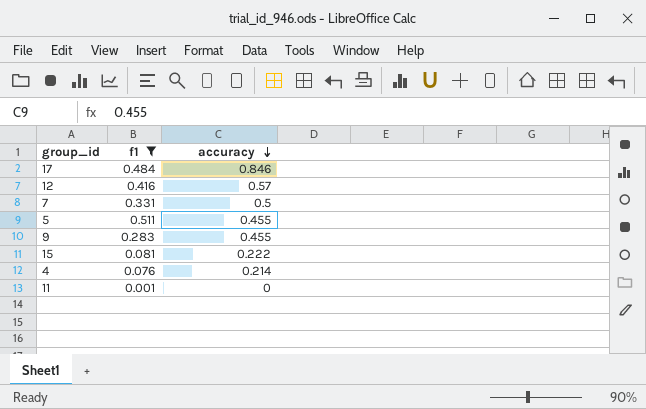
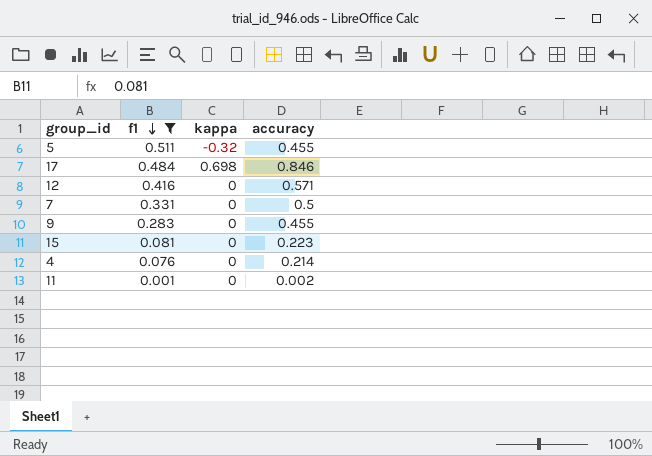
row order: accuracy descending -> f1 descending
column kappa | position: none -> 3
12 | accuracy: 0.57 -> 0.571
15 | accuracy: 0.222 -> 0.223
11 | accuracy: 0 -> 0.002

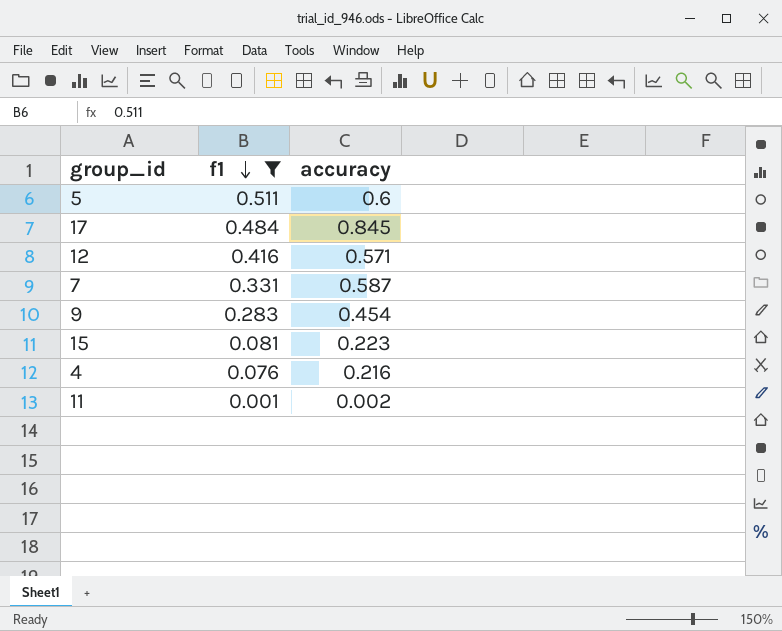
column kappa | position: 3 -> none
5 | accuracy: 0.455 -> 0.6
17 | accuracy: 0.846 -> 0.845
7 | accuracy: 0.5 -> 0.587
9 | accuracy: 0.455 -> 0.454
4 | accuracy: 0.214 -> 0.216

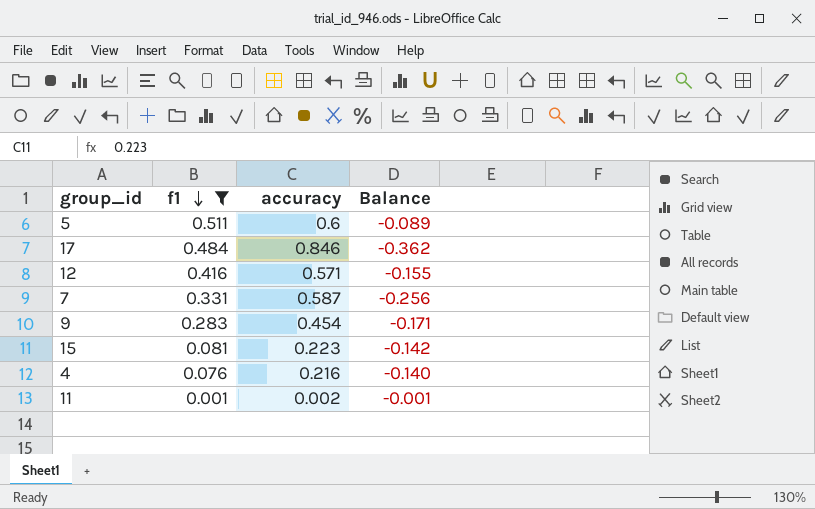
column Balance | formula: none -> [f1] - [accuracy]
17 | accuracy: 0.845 -> 0.846

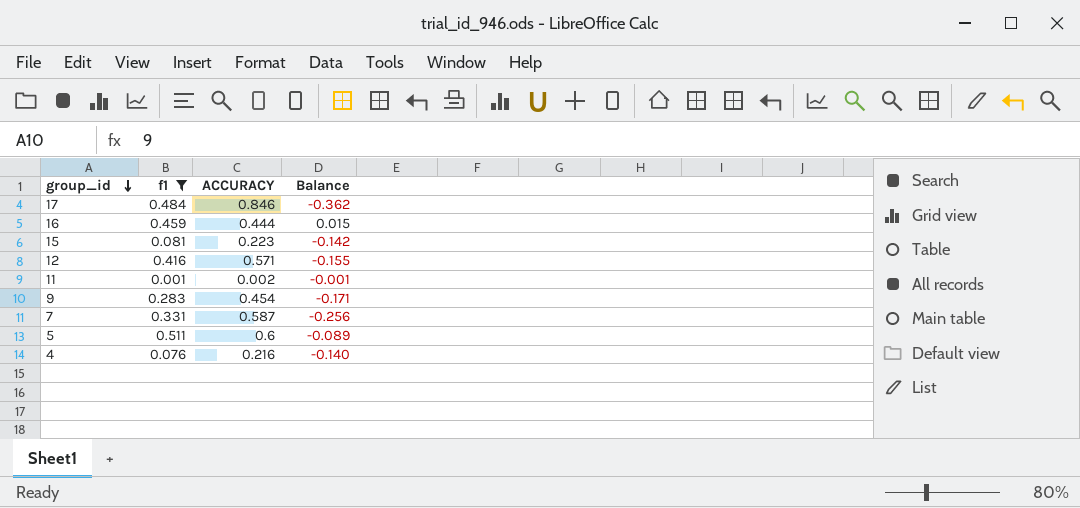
row order: f1 descending -> group_id descending
column name: accuracy -> ACCURACY
row 16: none -> 0.459 | 0.444 | 0.015

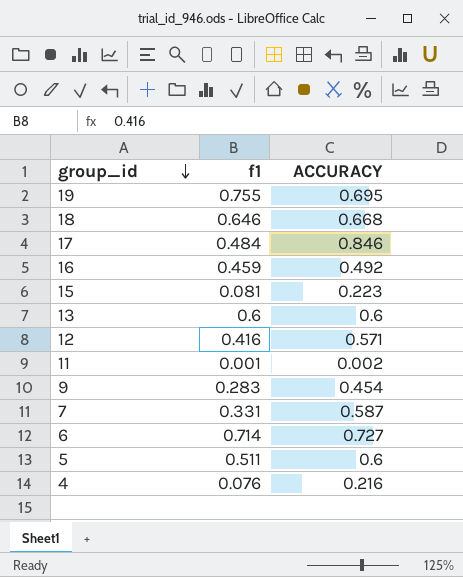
filter: f1 <= 0.511 -> none
column Balance | formula: [f1] - [ACCURACY] -> none
16 | ACCURACY: 0.444 -> 0.492

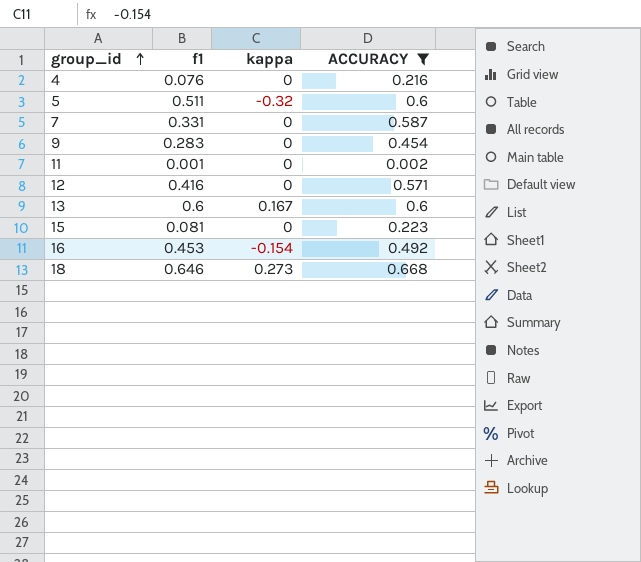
filter: none -> ACCURACY <= 0.668
row order: group_id descending -> group_id ascending
column kappa | position: none -> 3
16 | f1: 0.459 -> 0.453

